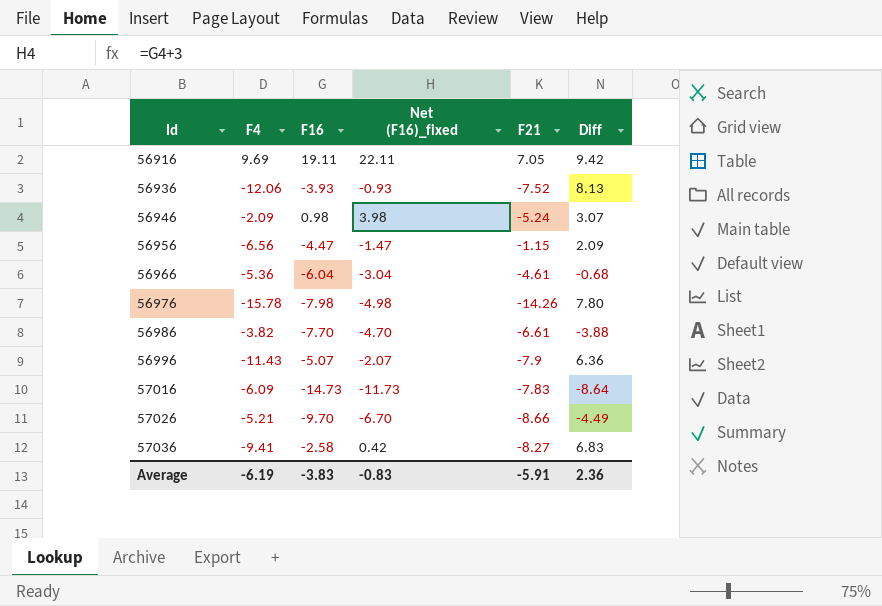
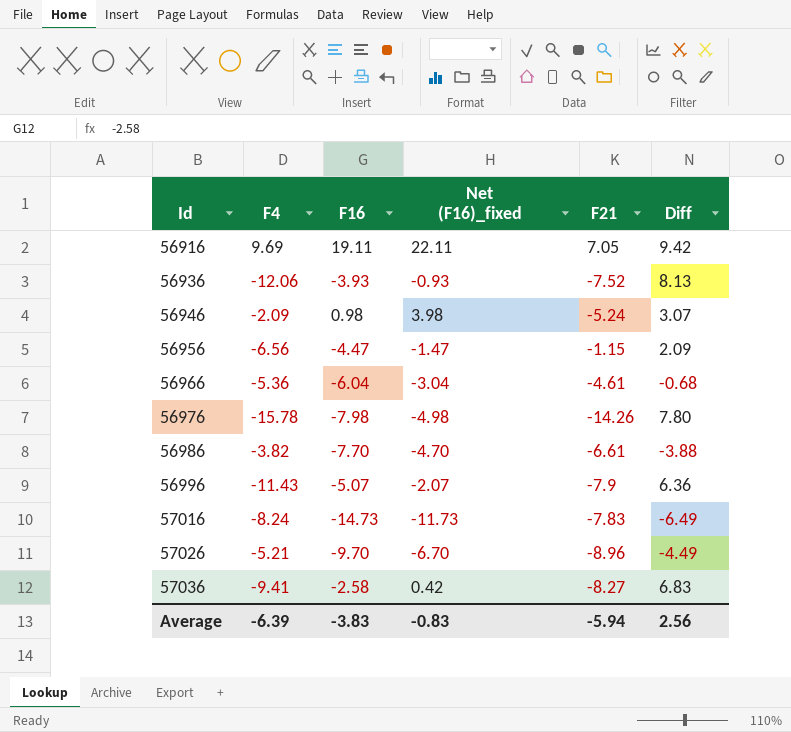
57016 | F4: -6.09 -> -8.24
57016 | Diff: -8.64 -> -6.49
57026 | F21: -8.66 -> -8.96
Average | F4: -6.19 -> -6.39
Average | F21: -5.91 -> -5.94
Average | Diff: 2.36 -> 2.56

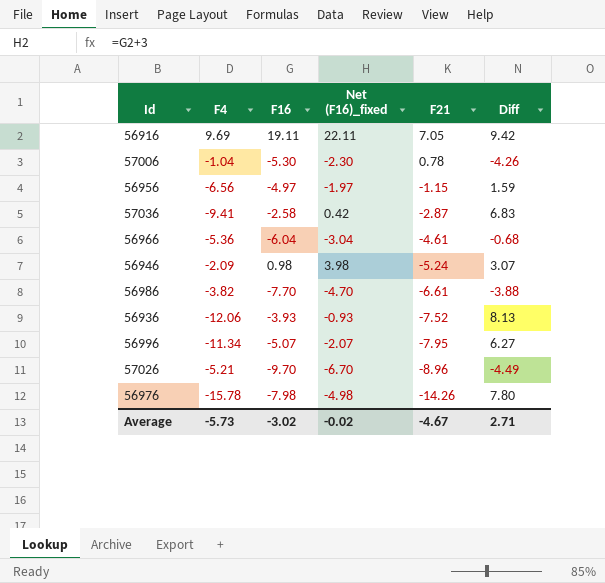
row order: Id ascending -> F21 descending
row 57016: -8.24 | -14.73 | -11.73 | -7.83 | -6.49 -> none
row 57006: none -> -1.04 | -5.30 | -2.30 | 0.78 | -4.26
56956 | F16: -4.47 -> -4.97
56956 | Net (F16)_fixed: -1.47 -> -1.97
56956 | Diff: 2.09 -> 1.59
57036 | F21: -8.27 -> -2.87
56996 | F4: -11.43 -> -11.34
56996 | F21: -7.9 -> -7.95
56996 | Diff: 6.36 -> 6.27
Average | F4: -6.39 -> -5.73
Average | F16: -3.83 -> -3.02
Average | Net (F16)_fixed: -0.83 -> -0.02
Average | F21: -5.94 -> -4.67
Average | Diff: 2.56 -> 2.71

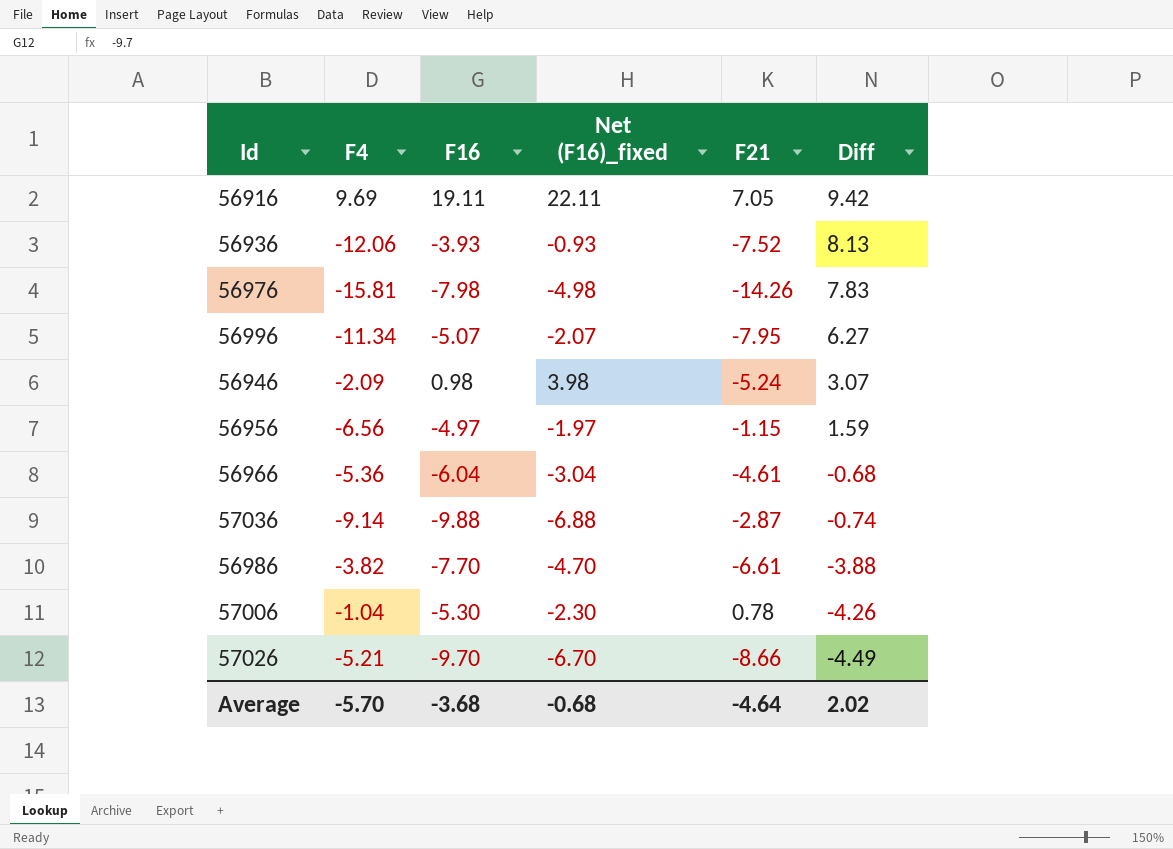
row order: F21 descending -> Diff descending
56976 | F4: -15.78 -> -15.81
56976 | Diff: 7.80 -> 7.83
57036 | F4: -9.41 -> -9.14
57036 | F16: -2.58 -> -9.88
57036 | Net (F16)_fixed: 0.42 -> -6.88
57036 | Diff: 6.83 -> -0.74
57026 | F21: -8.96 -> -8.66
Average | F4: -5.73 -> -5.70
Average | F16: -3.02 -> -3.68
Average | Net (F16)_fixed: -0.02 -> -0.68
Average | F21: -4.67 -> -4.64
Average | Diff: 2.71 -> 2.02

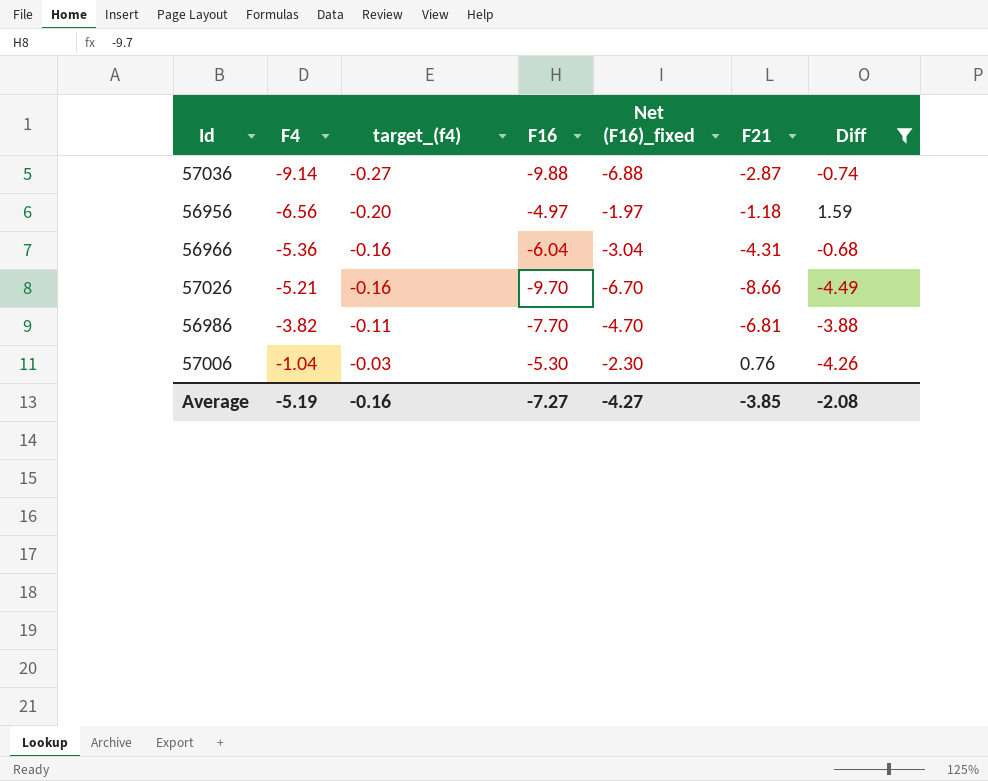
filter: none -> Diff <= 1.59
row order: Diff descending -> F4 ascending
column target_(f4) | formula: none -> [F4] * 0.03
56956 | F21: -1.15 -> -1.18
56966 | F21: -4.61 -> -4.31
56986 | F21: -6.61 -> -6.81
57006 | F21: 0.78 -> 0.76
Average | F4: -5.70 -> -5.19
Average | F16: -3.68 -> -7.27
Average | Net (F16)_fixed: -0.68 -> -4.27
Average | F21: -4.64 -> -3.85
Average | Diff: 2.02 -> -2.08

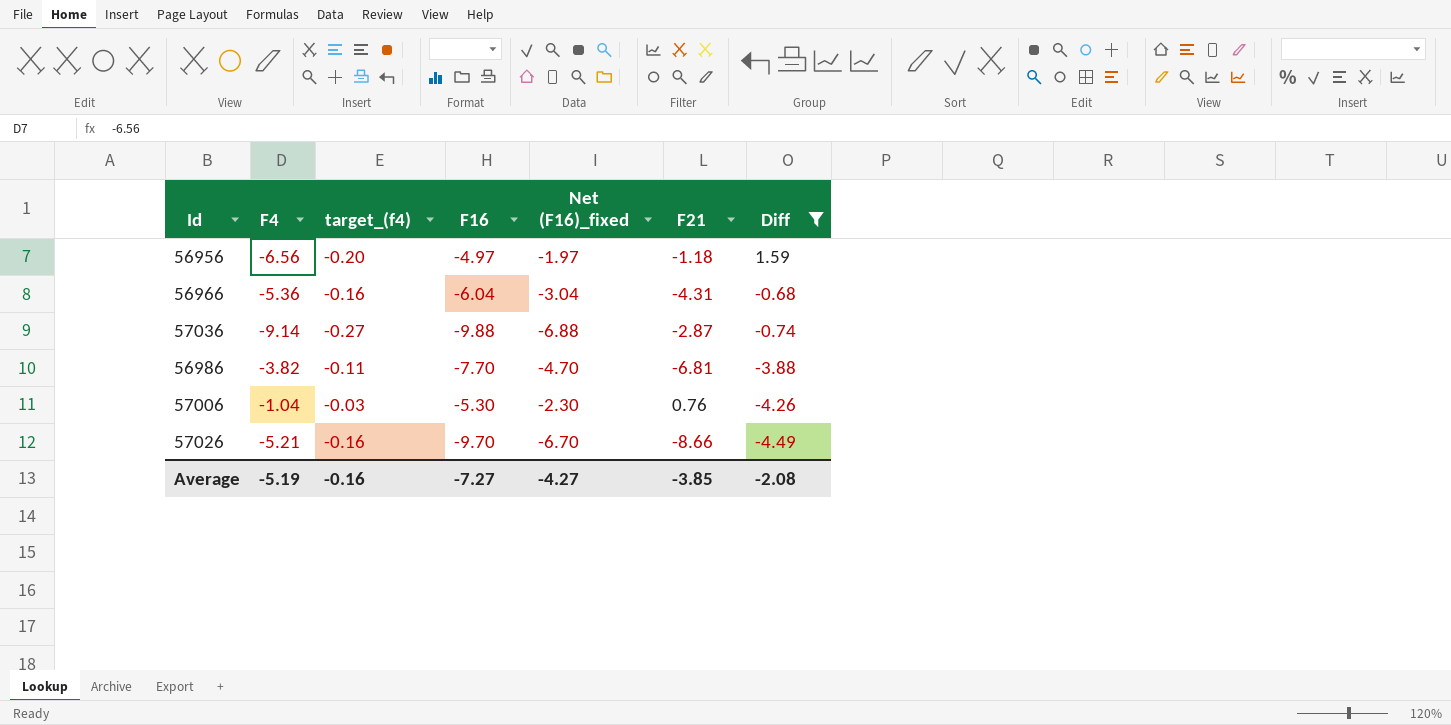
row order: F4 ascending -> Diff descending

